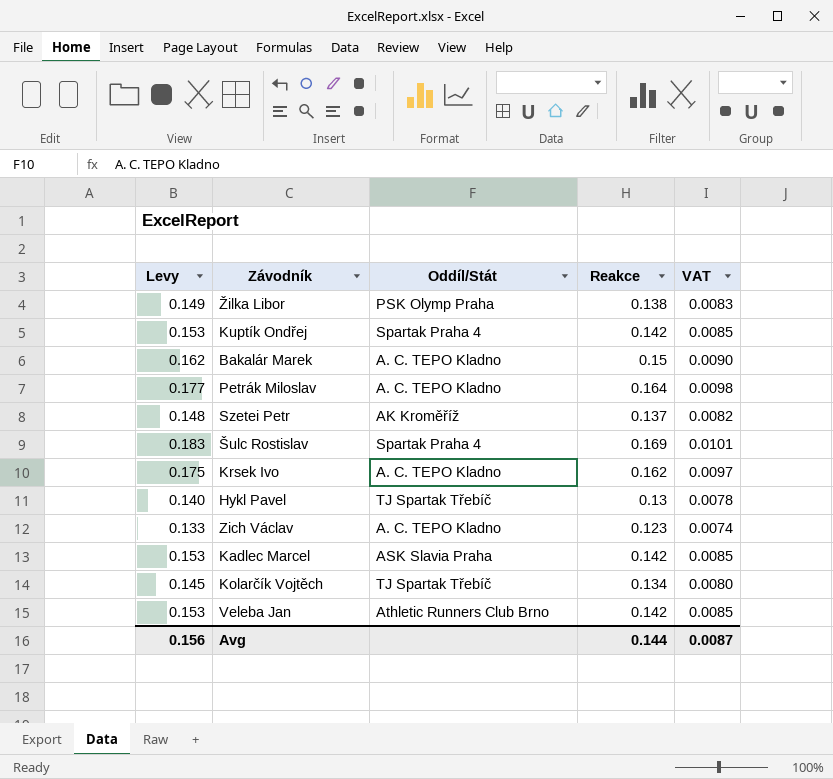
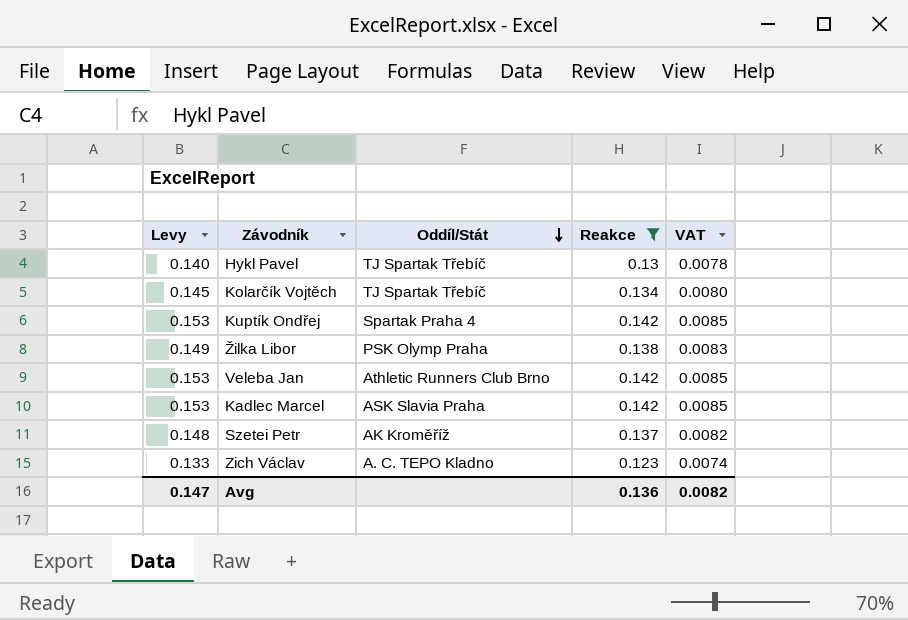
filter: none -> Reakce <= 0.142
row order: none -> Oddíl/Stát descending
Avg | Levy: 0.156 -> 0.147
Avg | Reakce: 0.144 -> 0.136
Avg | VAT: 0.0087 -> 0.0082

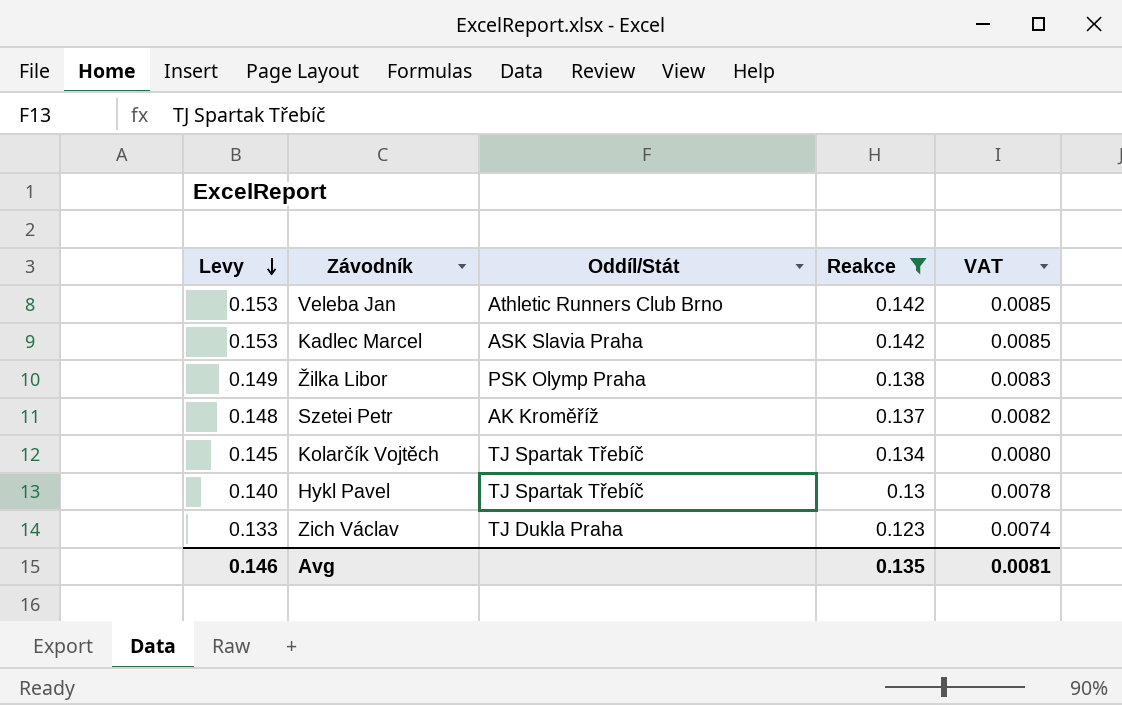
row order: Oddíl/Stát descending -> Levy descending
row Kuptík Ondřej: 0.153 | Spartak Praha 4 | 0.142 | 0.0085 -> none
Zich Václav | Oddíl/Stát: A. C. TEPO Kladno -> TJ Dukla Praha
Avg | Levy: 0.147 -> 0.146
Avg | Reakce: 0.136 -> 0.135
Avg | VAT: 0.0082 -> 0.0081

